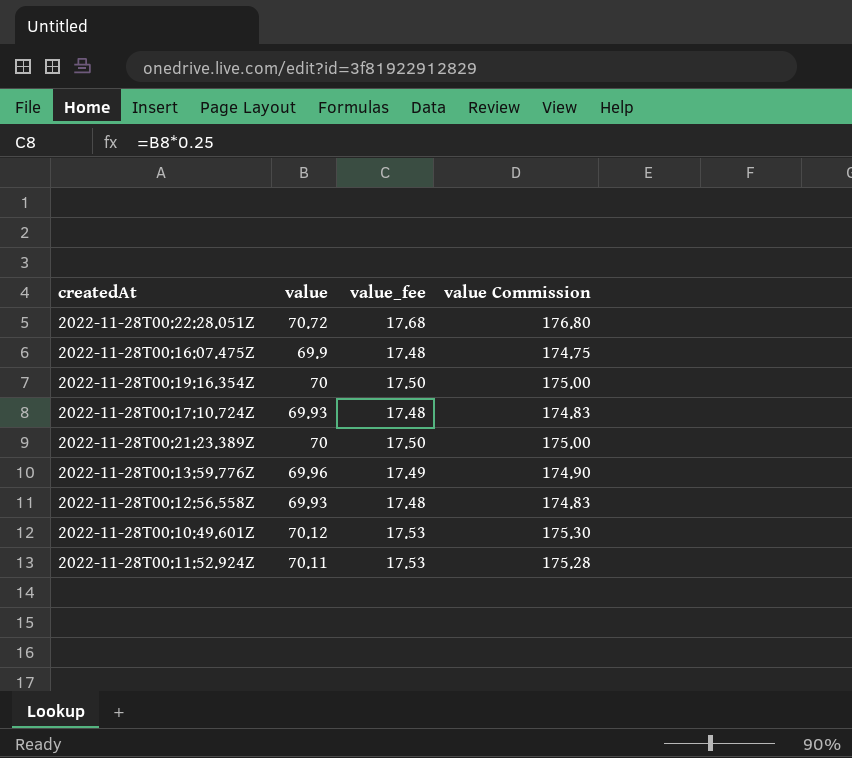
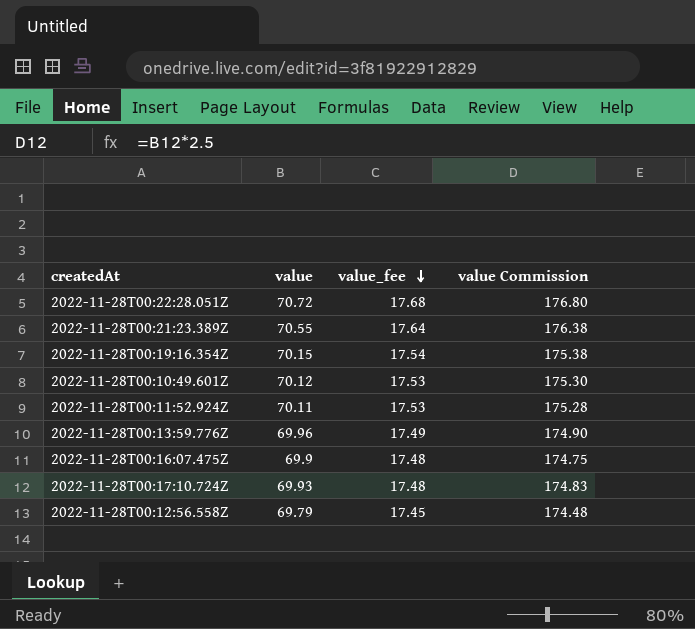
row order: none -> value_fee descending
2022-11-28T00:21:23.389Z | value: 70 -> 70.55
2022-11-28T00:21:23.389Z | value_fee: 17.50 -> 17.64
2022-11-28T00:21:23.389Z | value Commission: 175.00 -> 176.38
2022-11-28T00:19:16.354Z | value: 70 -> 70.15
2022-11-28T00:19:16.354Z | value_fee: 17.50 -> 17.54
2022-11-28T00:19:16.354Z | value Commission: 175.00 -> 175.38
2022-11-28T00:12:56.558Z | value: 69.93 -> 69.79
2022-11-28T00:12:56.558Z | value_fee: 17.48 -> 17.45
2022-11-28T00:12:56.558Z | value Commission: 174.83 -> 174.48

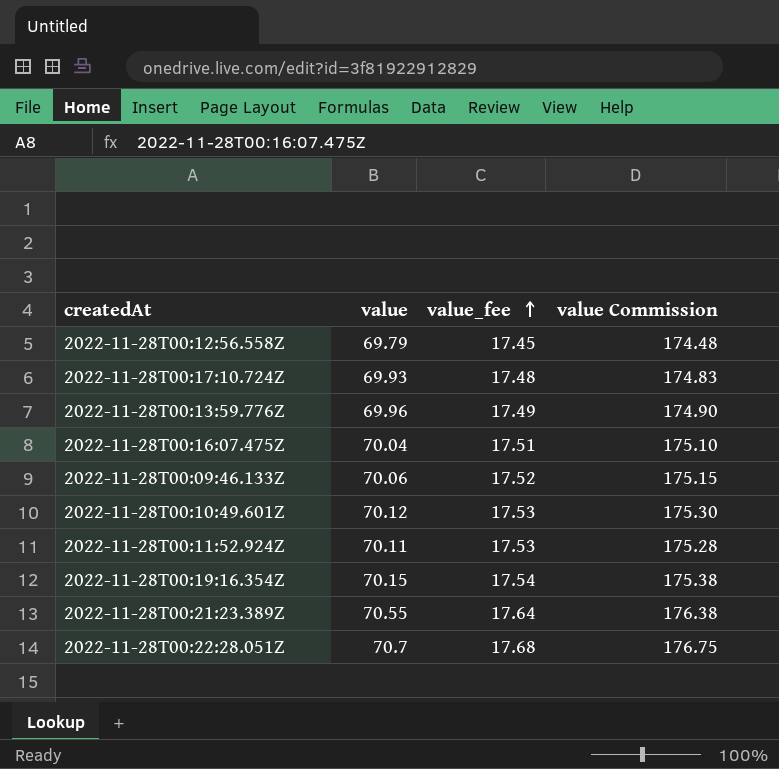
row order: value_fee descending -> value_fee ascending
2022-11-28T00:16:07.475Z | value: 69.9 -> 70.04
2022-11-28T00:16:07.475Z | value_fee: 17.48 -> 17.51
2022-11-28T00:16:07.475Z | value Commission: 174.75 -> 175.10
row 2022-11-28T00:09:46.133Z: none -> 70.06 | 17.52 | 175.15
2022-11-28T00:22:28.051Z | value: 70.72 -> 70.7
2022-11-28T00:22:28.051Z | value Commission: 176.80 -> 176.75

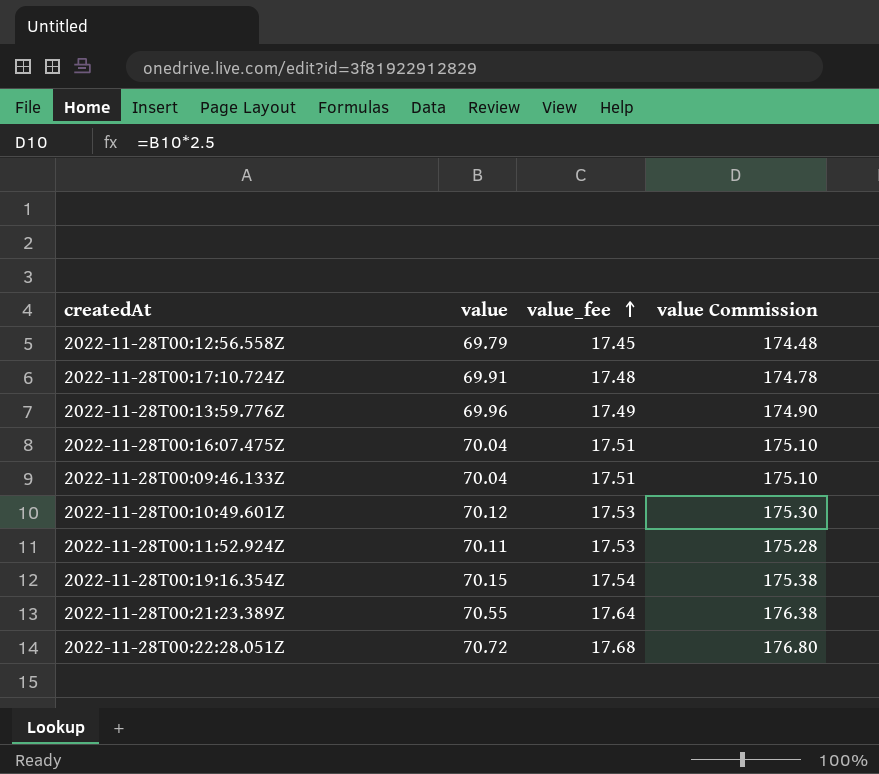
2022-11-28T00:17:10.724Z | value: 69.93 -> 69.91
2022-11-28T00:17:10.724Z | value Commission: 174.83 -> 174.78
2022-11-28T00:09:46.133Z | value: 70.06 -> 70.04
2022-11-28T00:09:46.133Z | value_fee: 17.52 -> 17.51
2022-11-28T00:09:46.133Z | value Commission: 175.15 -> 175.10
2022-11-28T00:22:28.051Z | value: 70.7 -> 70.72
2022-11-28T00:22:28.051Z | value Commission: 176.75 -> 176.80

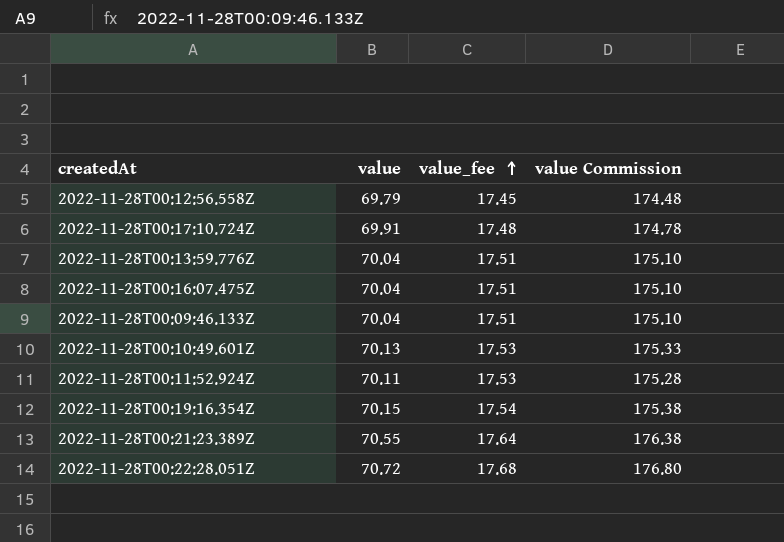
2022-11-28T00:13:59.776Z | value: 69.96 -> 70.04
2022-11-28T00:13:59.776Z | value_fee: 17.49 -> 17.51
2022-11-28T00:13:59.776Z | value Commission: 174.90 -> 175.10
2022-11-28T00:10:49.601Z | value: 70.12 -> 70.13
2022-11-28T00:10:49.601Z | value Commission: 175.30 -> 175.33

